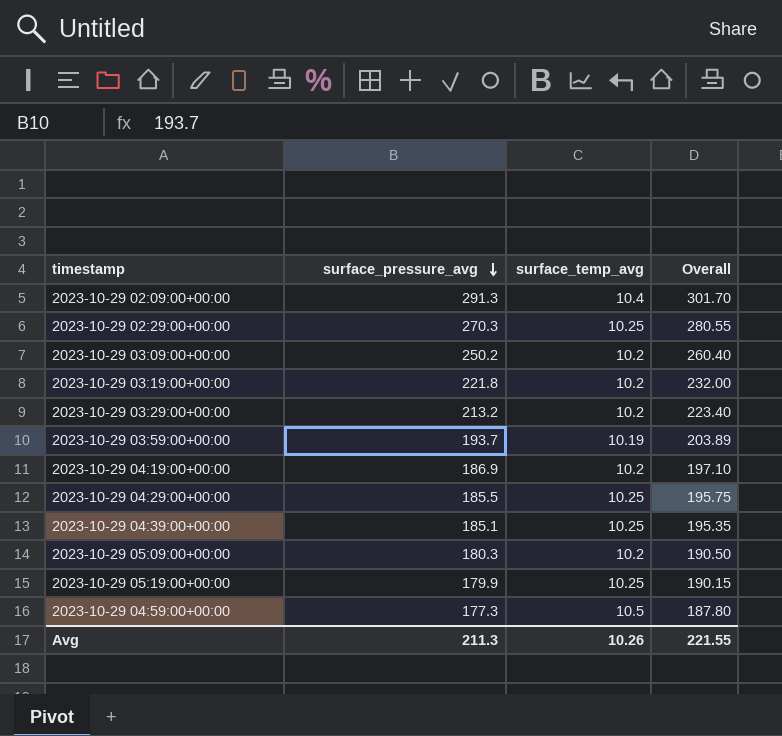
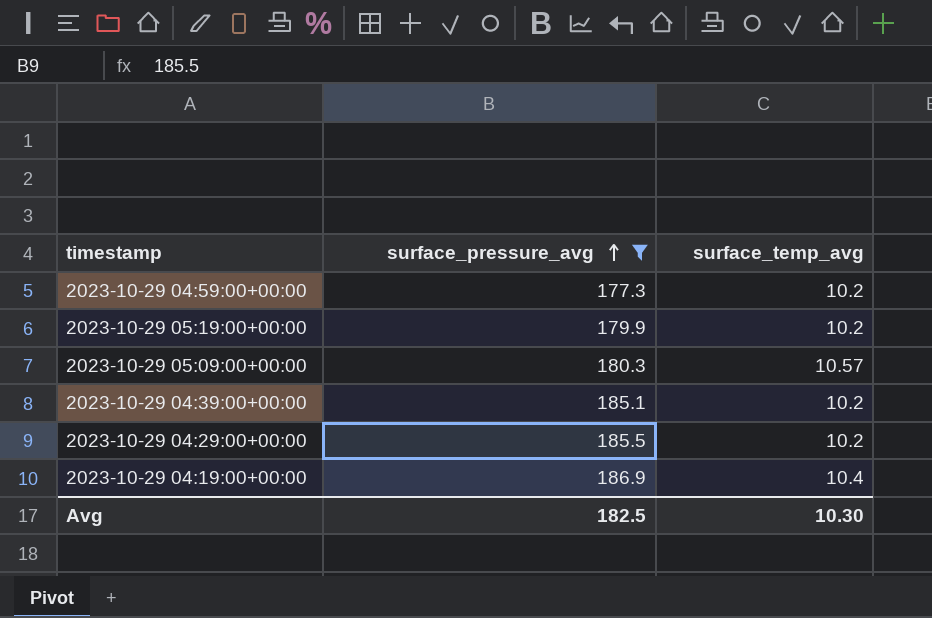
filter: none -> surface_pressure_avg <= 186.9
row order: surface_pressure_avg descending -> surface_pressure_avg ascending
column Overall | formula: [surface_pressure_avg] + [surface_temp_avg] -> none
2023-10-29 04:59:00+00:00 | surface_temp_avg: 10.5 -> 10.2
2023-10-29 05:19:00+00:00 | surface_temp_avg: 10.25 -> 10.2
2023-10-29 05:09:00+00:00 | surface_temp_avg: 10.2 -> 10.57
2023-10-29 04:39:00+00:00 | surface_temp_avg: 10.25 -> 10.2
2023-10-29 04:29:00+00:00 | surface_temp_avg: 10.25 -> 10.2
2023-10-29 04:19:00+00:00 | surface_temp_avg: 10.2 -> 10.4
Avg | surface_pressure_avg: 211.3 -> 182.5
Avg | surface_temp_avg: 10.26 -> 10.30

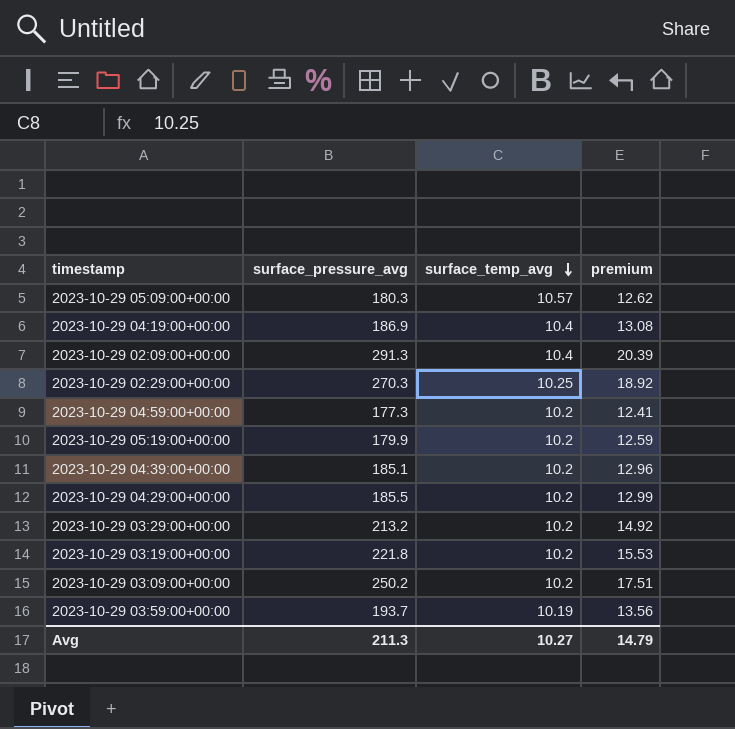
filter: surface_pressure_avg <= 186.9 -> none
row order: surface_pressure_avg ascending -> surface_temp_avg descending
column premium | formula: none -> [surface_pressure_avg] * 0.07
Avg | surface_pressure_avg: 182.5 -> 211.3
Avg | surface_temp_avg: 10.30 -> 10.27

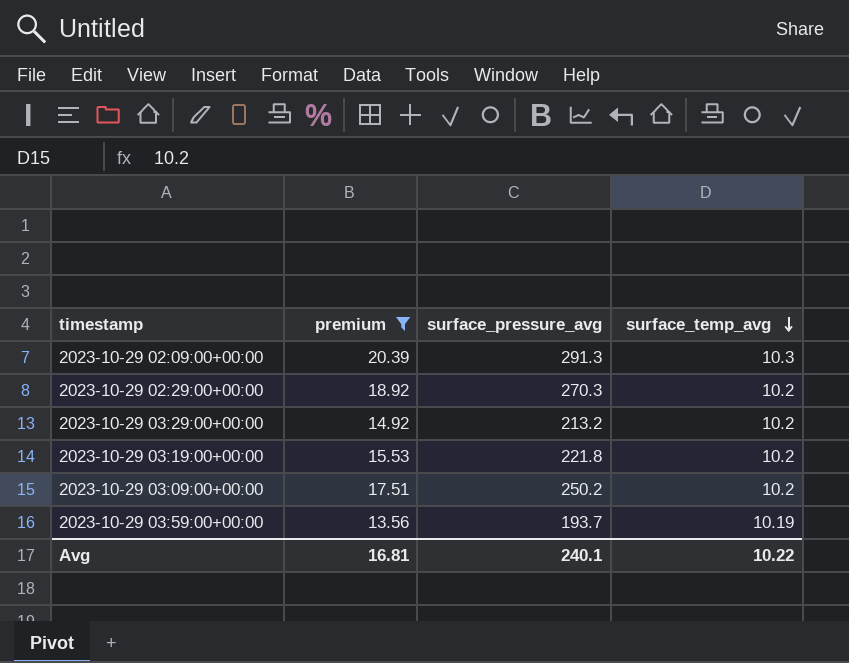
filter: none -> premium >= 13.56
column premium | position: 4 -> 2
2023-10-29 02:09:00+00:00 | surface_temp_avg: 10.4 -> 10.3
2023-10-29 02:29:00+00:00 | surface_temp_avg: 10.25 -> 10.2
Avg | premium: 14.79 -> 16.81
Avg | surface_pressure_avg: 211.3 -> 240.1
Avg | surface_temp_avg: 10.27 -> 10.22

